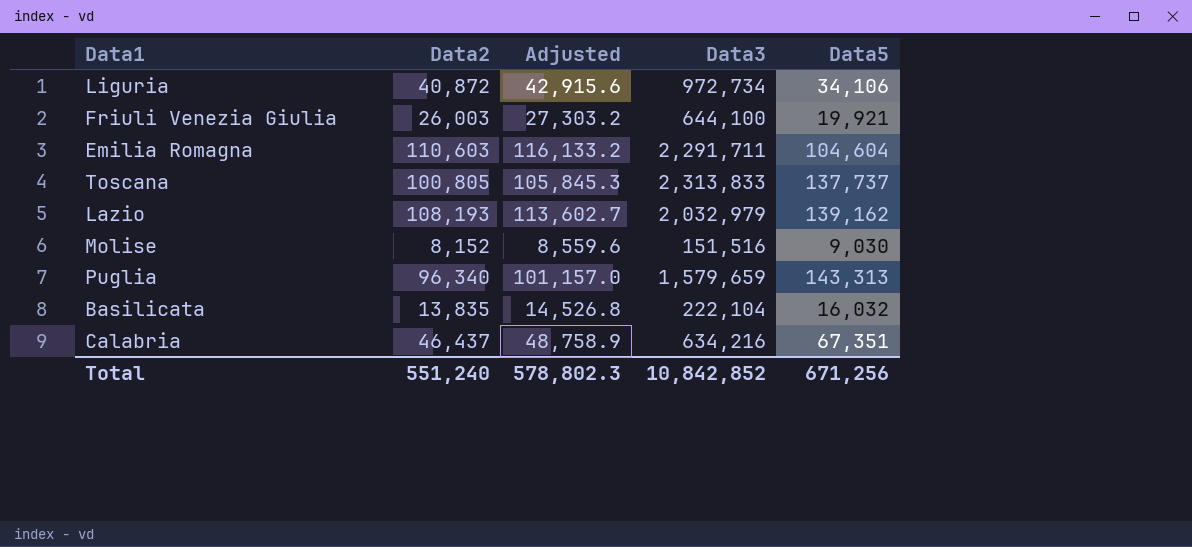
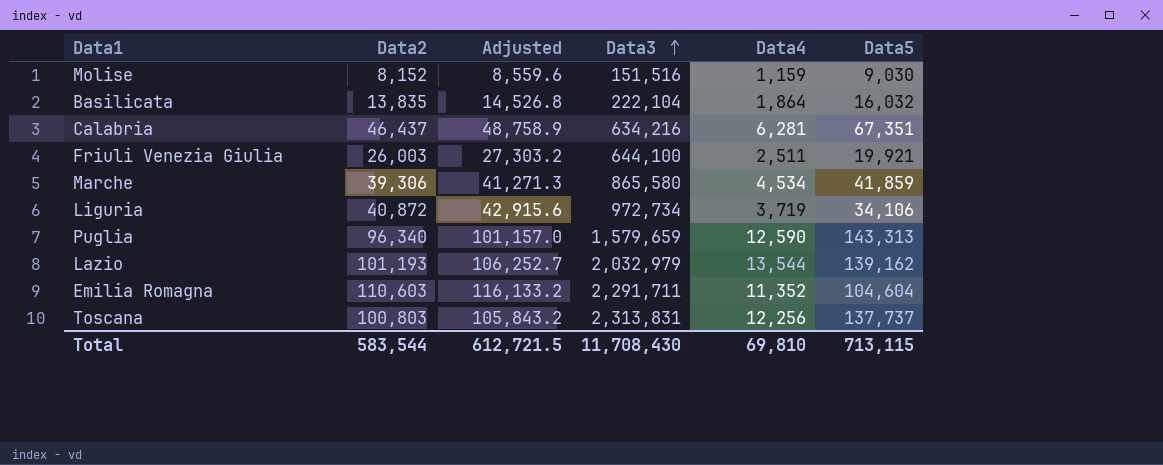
row order: none -> Data3 ascending
column Data4 | position: none -> 5
row Marche: none -> 39,306 | 41,271.3 | 865,580 | 4,534 | 41,859
Lazio | Data2: 108,193 -> 101,193
Lazio | Adjusted: 113,602.7 -> 106,252.7
Toscana | Data2: 100,805 -> 100,803
Toscana | Adjusted: 105,845.3 -> 105,843.2
Toscana | Data3: 2,313,833 -> 2,313,831
Total | Data2: 551,240 -> 583,544
Total | Adjusted: 578,802.3 -> 612,721.5
Total | Data3: 10,842,852 -> 11,708,430
Total | Data5: 671,256 -> 713,115

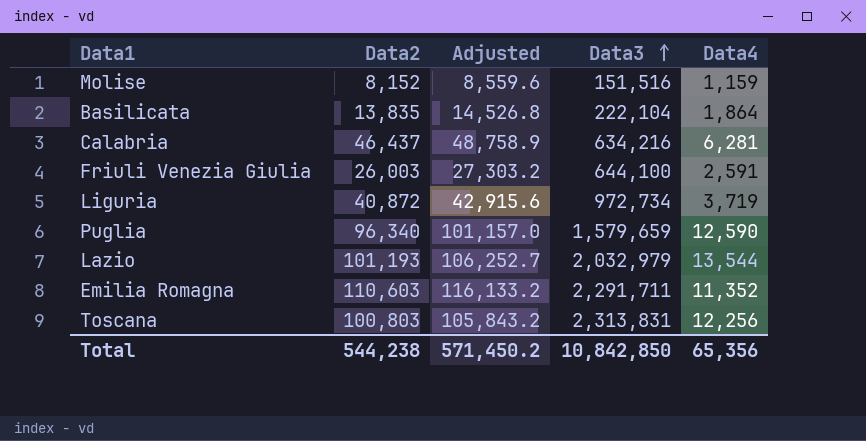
column Data5 | position: 6 -> none
row Marche: 39,306 | 41,271.3 | 865,580 | 4,534 | 41,859 -> none
Friuli Venezia Giulia | Data4: 2,511 -> 2,591
Total | Data2: 583,544 -> 544,238
Total | Adjusted: 612,721.5 -> 571,450.2
Total | Data3: 11,708,430 -> 10,842,850
Total | Data4: 69,810 -> 65,356

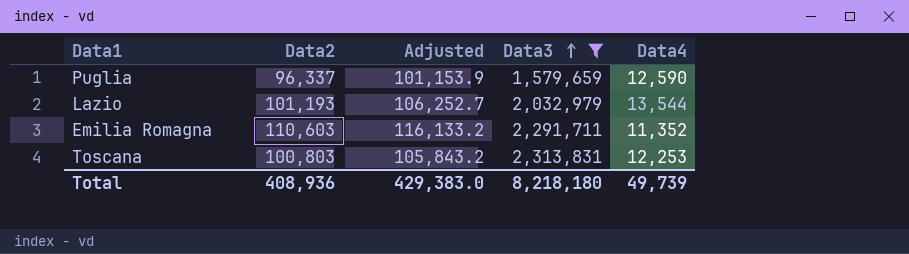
filter: none -> Data3 >= 1,579,659
Puglia | Data2: 96,340 -> 96,337
Puglia | Adjusted: 101,157.0 -> 101,153.9
Toscana | Data4: 12,256 -> 12,253
Total | Data2: 544,238 -> 408,936
Total | Adjusted: 571,450.2 -> 429,383.0
Total | Data3: 10,842,850 -> 8,218,180
Total | Data4: 65,356 -> 49,739

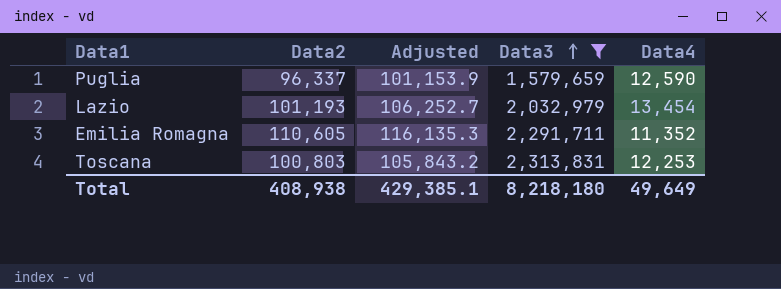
Lazio | Data4: 13,544 -> 13,454
Emilia Romagna | Data2: 110,603 -> 110,605
Emilia Romagna | Adjusted: 116,133.2 -> 116,135.3
Total | Data2: 408,936 -> 408,938
Total | Adjusted: 429,383.0 -> 429,385.1
Total | Data4: 49,739 -> 49,649

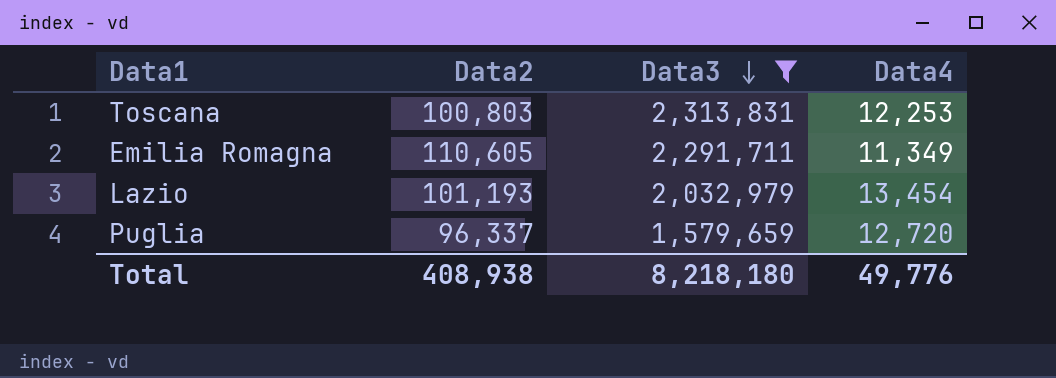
row order: Data3 ascending -> Data3 descending
column Adjusted | formula: [Data2] * 1.05 -> none
Emilia Romagna | Data4: 11,352 -> 11,349
Puglia | Data4: 12,590 -> 12,720
Total | Data4: 49,649 -> 49,776

